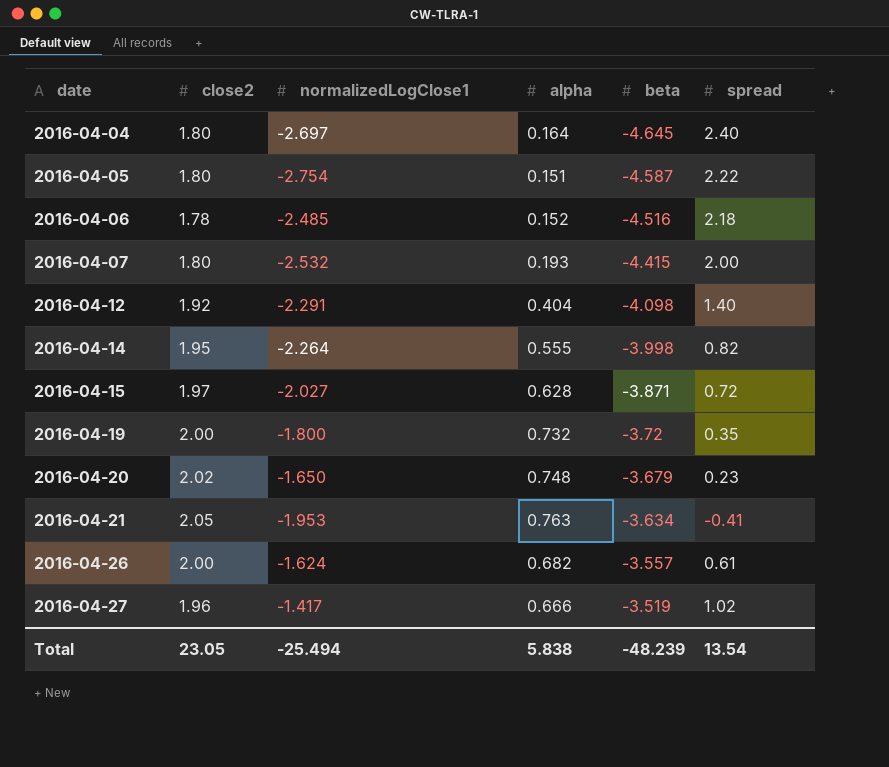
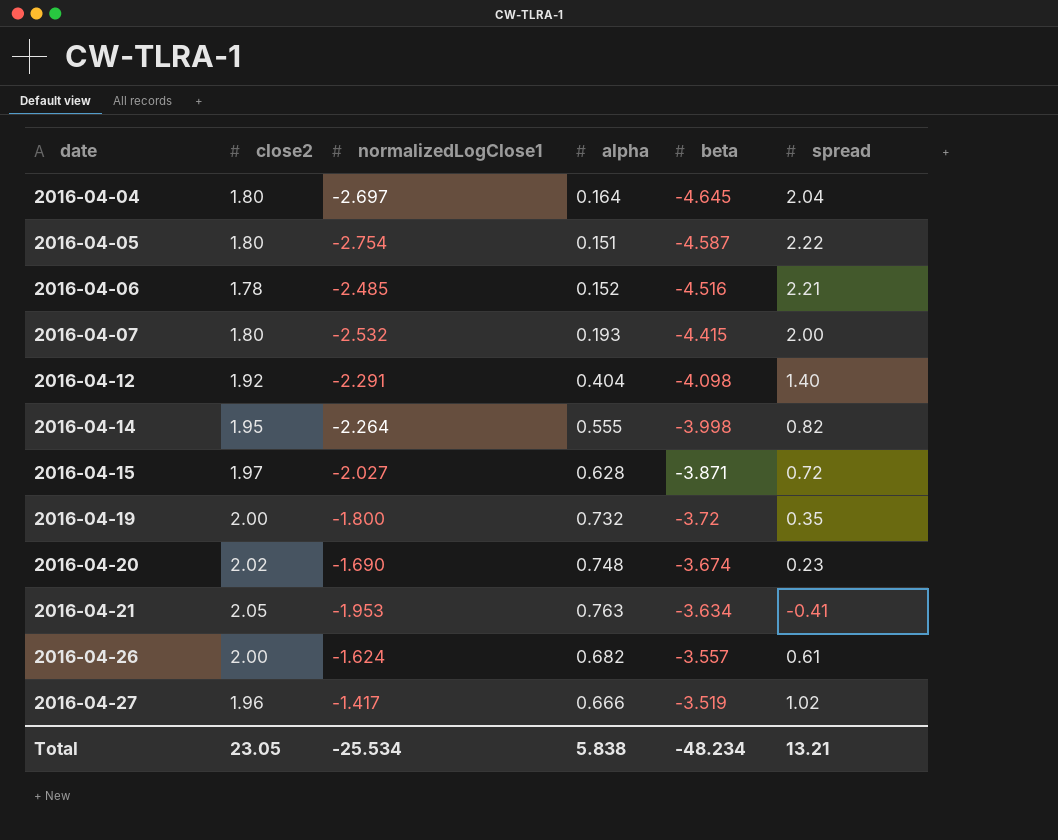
2016-04-04 | spread: 2.40 -> 2.04
2016-04-06 | spread: 2.18 -> 2.21
2016-04-20 | normalizedLogClose1: -1.650 -> -1.690
2016-04-20 | beta: -3.679 -> -3.674
Total | normalizedLogClose1: -25.494 -> -25.534
Total | beta: -48.239 -> -48.234
Total | spread: 13.54 -> 13.21

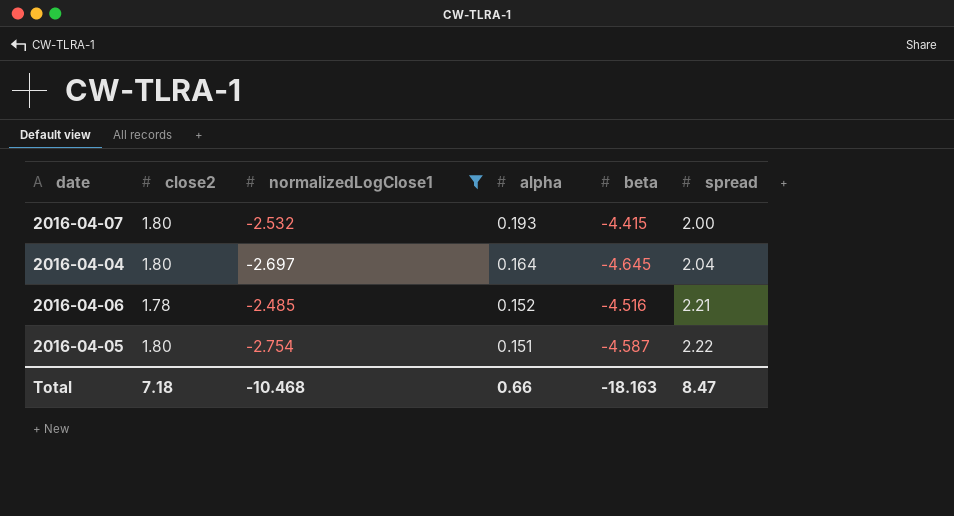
filter: none -> normalizedLogClose1 <= -2.485
row order: date ascending -> alpha descending
Total | close2: 23.05 -> 7.18
Total | normalizedLogClose1: -25.534 -> -10.468
Total | alpha: 5.838 -> 0.66
Total | beta: -48.234 -> -18.163
Total | spread: 13.21 -> 8.47

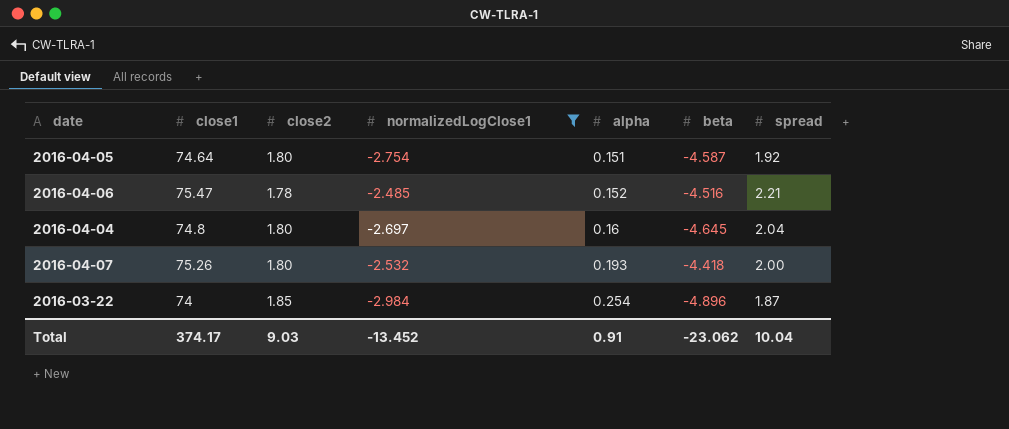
row order: alpha descending -> alpha ascending
column close1 | position: none -> 2
2016-04-05 | spread: 2.22 -> 1.92
2016-04-04 | alpha: 0.164 -> 0.16
2016-04-07 | beta: -4.415 -> -4.418
row 2016-03-22: none -> 74 | 1.85 | -2.984 | 0.254 | -4.896 | 1.87
Total | close2: 7.18 -> 9.03
Total | normalizedLogClose1: -10.468 -> -13.452
Total | alpha: 0.66 -> 0.91
Total | beta: -18.163 -> -23.062
Total | spread: 8.47 -> 10.04

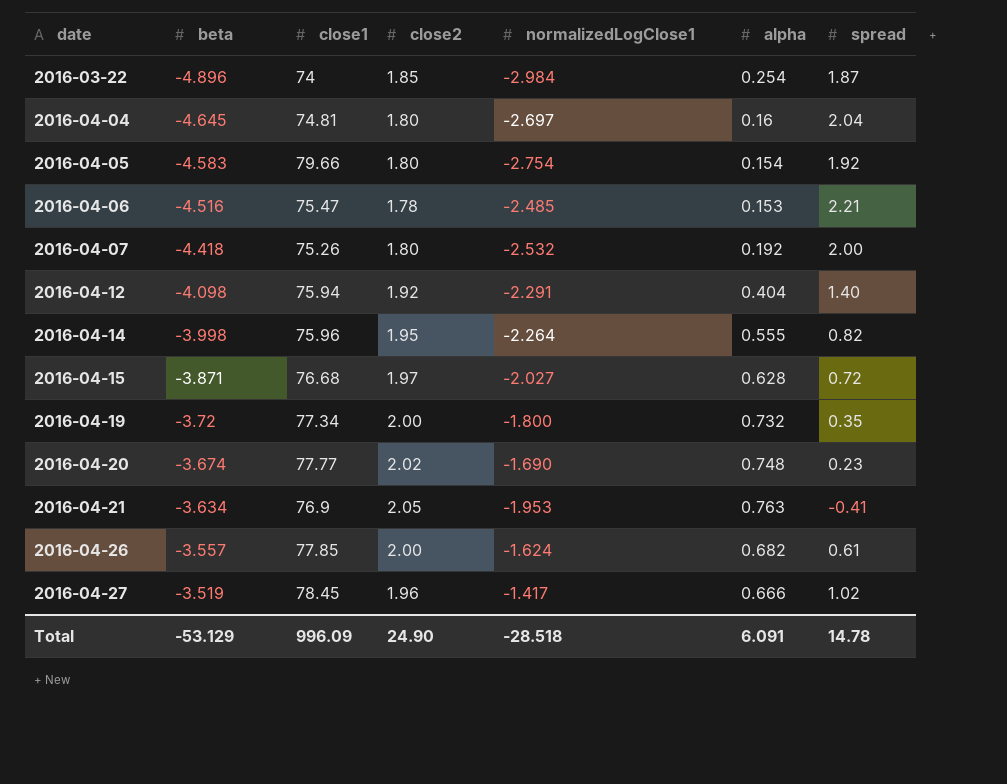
filter: normalizedLogClose1 <= -2.485 -> none
row order: alpha ascending -> date ascending
column beta | position: 6 -> 2
2016-04-04 | close1: 74.8 -> 74.81
2016-04-05 | beta: -4.587 -> -4.583
2016-04-05 | close1: 74.64 -> 79.66
2016-04-05 | alpha: 0.151 -> 0.154
2016-04-06 | alpha: 0.152 -> 0.153
2016-04-07 | alpha: 0.193 -> 0.192
Total | beta: -23.062 -> -53.129
Total | close1: 374.17 -> 996.09
Total | close2: 9.03 -> 24.90
Total | normalizedLogClose1: -13.452 -> -28.518
Total | alpha: 0.91 -> 6.091
Total | spread: 10.04 -> 14.78

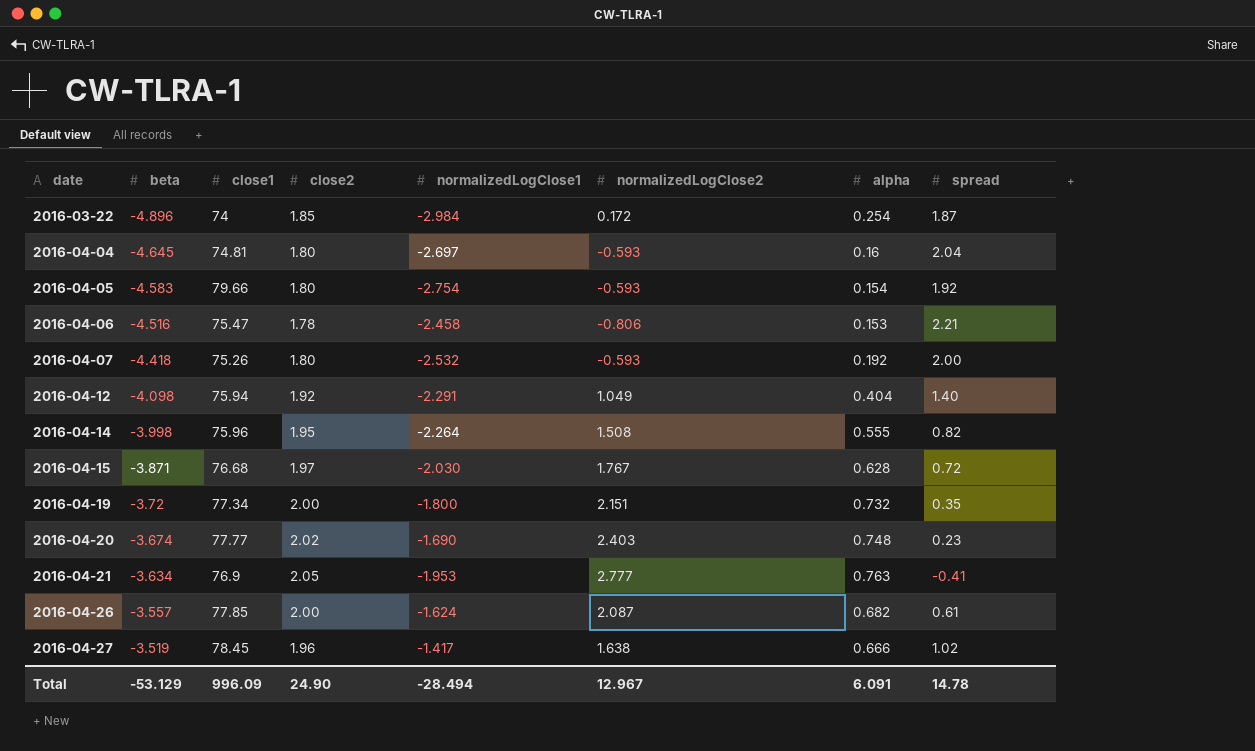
column normalizedLogClose2 | position: none -> 6
2016-04-06 | normalizedLogClose1: -2.485 -> -2.458
2016-04-15 | normalizedLogClose1: -2.027 -> -2.030
Total | normalizedLogClose1: -28.518 -> -28.494

